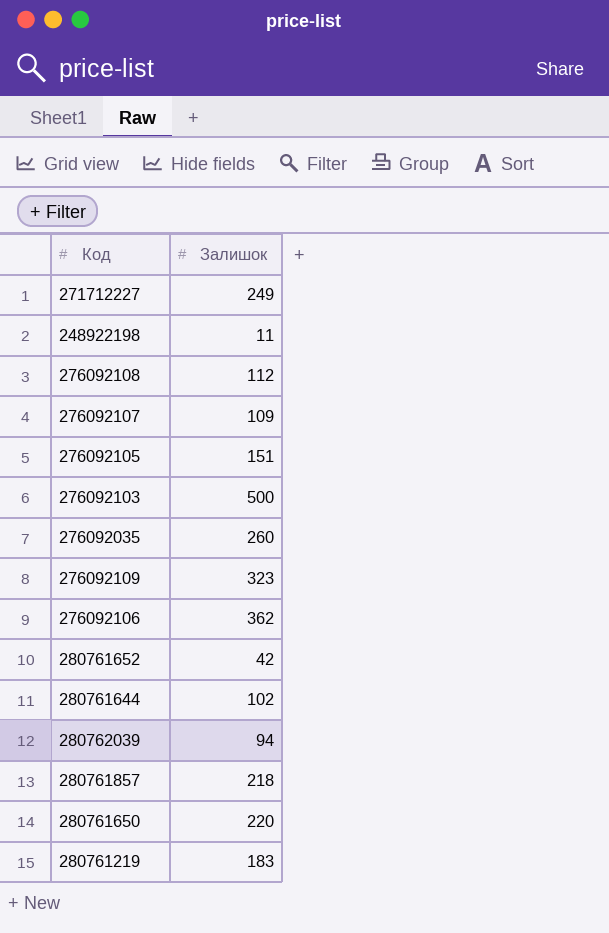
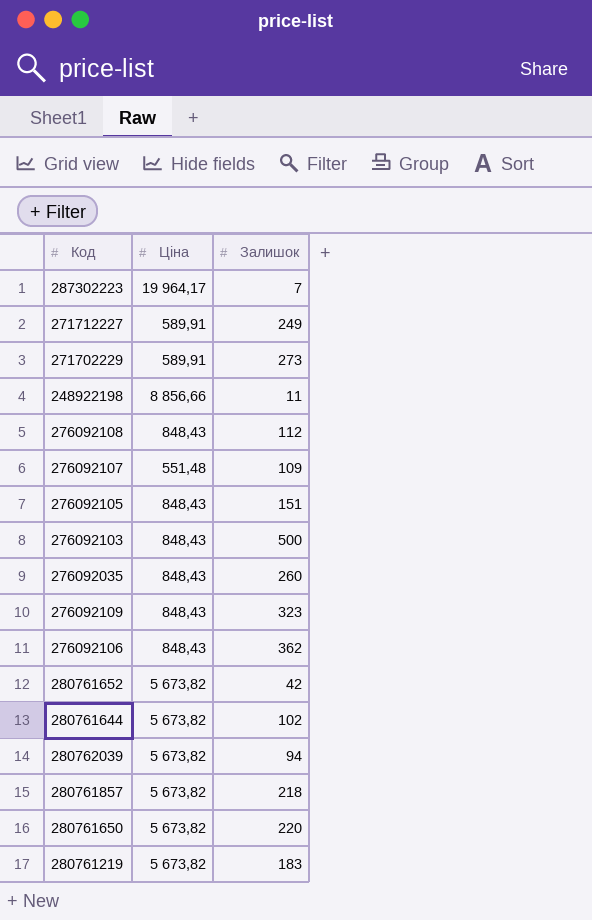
column Ціна | position: none -> 2
row 287302223: none -> 19 964,17 | 7
row 271702229: none -> 589,91 | 273

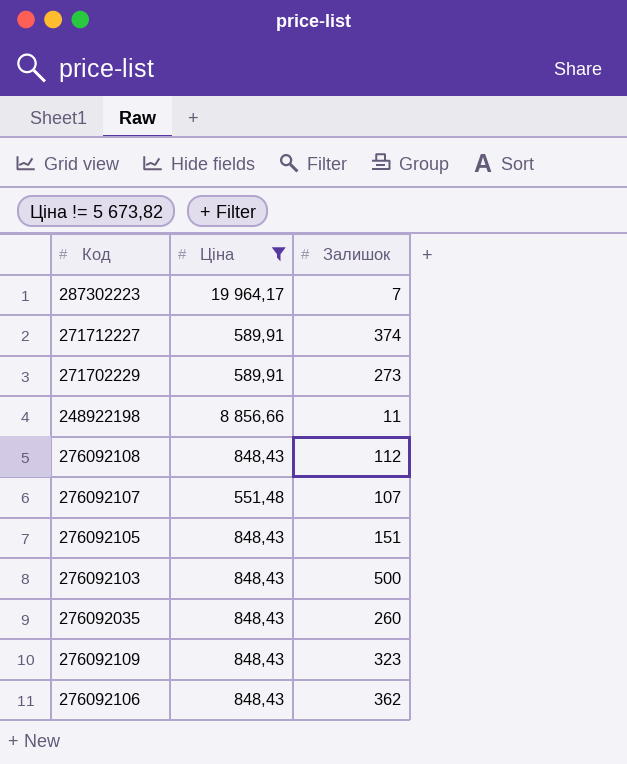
filter: none -> Ціна != 5 673,82
271712227 | Залишок: 249 -> 374
276092107 | Залишок: 109 -> 107

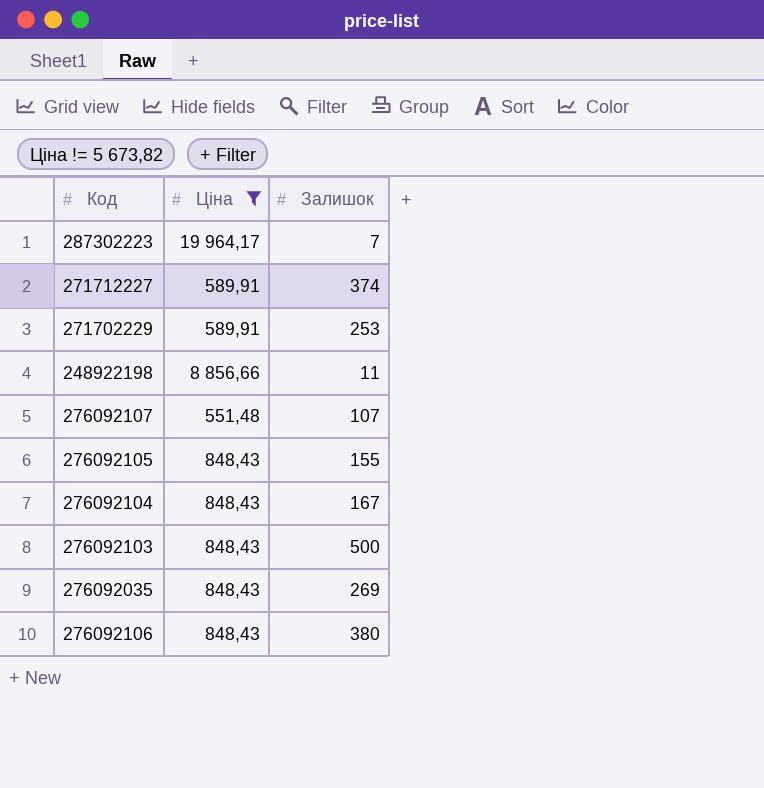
row 276092108: 848,43 | 112 -> none
row 276092109: 848,43 | 323 -> none
271702229 | Залишок: 273 -> 253
276092105 | Залишок: 151 -> 155
row 276092104: none -> 848,43 | 167
276092035 | Залишок: 260 -> 269
276092106 | Залишок: 362 -> 380

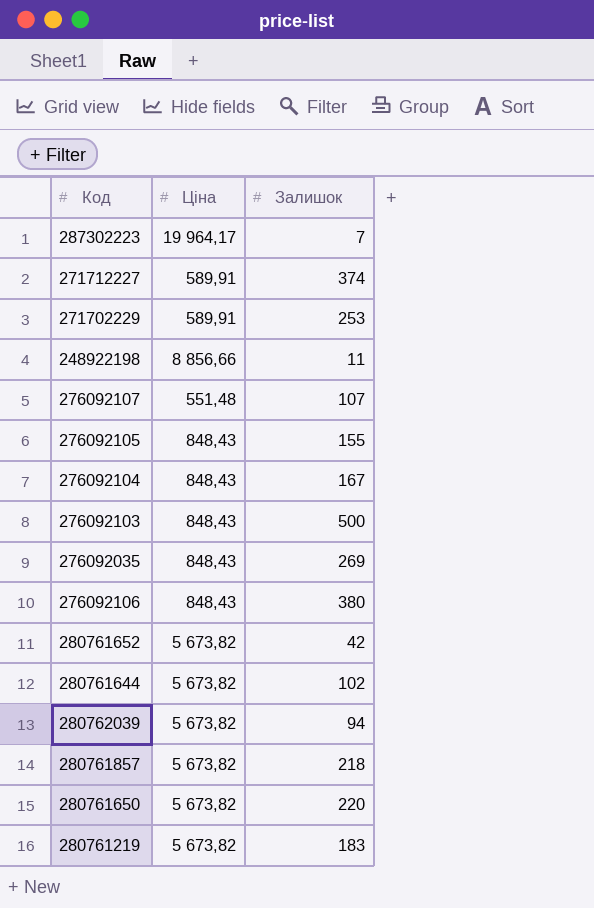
filter: Ціна != 5 673,82 -> none

